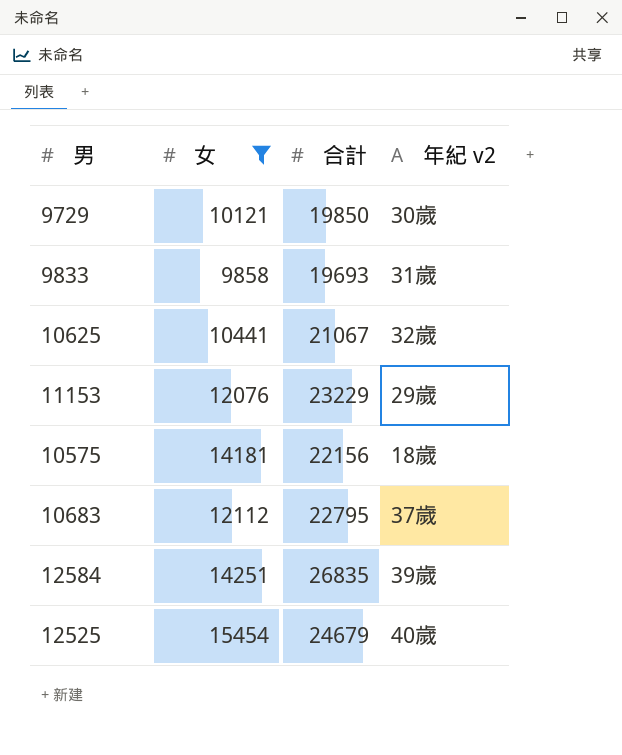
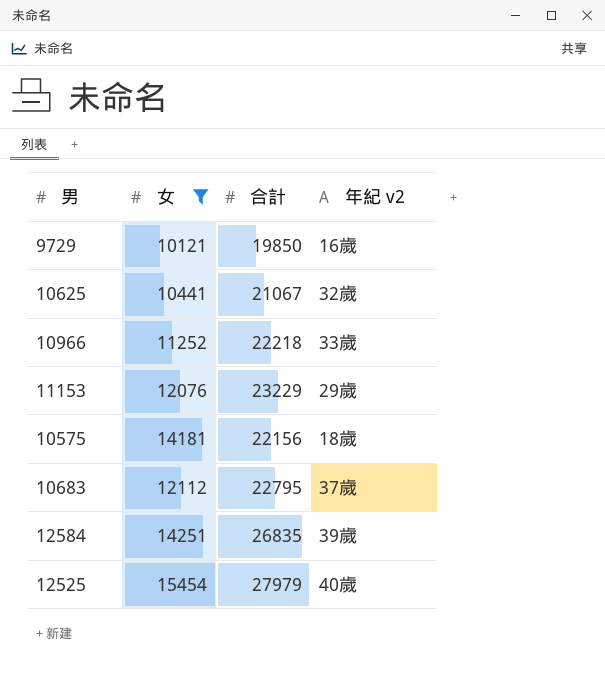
row 9833: 9858 | 19693 | 31歲 -> none
9729 | 年紀 v2: 30歲 -> 16歲
row 10966: none -> 11252 | 22218 | 33歲
12525 | 合計: 24679 -> 27979

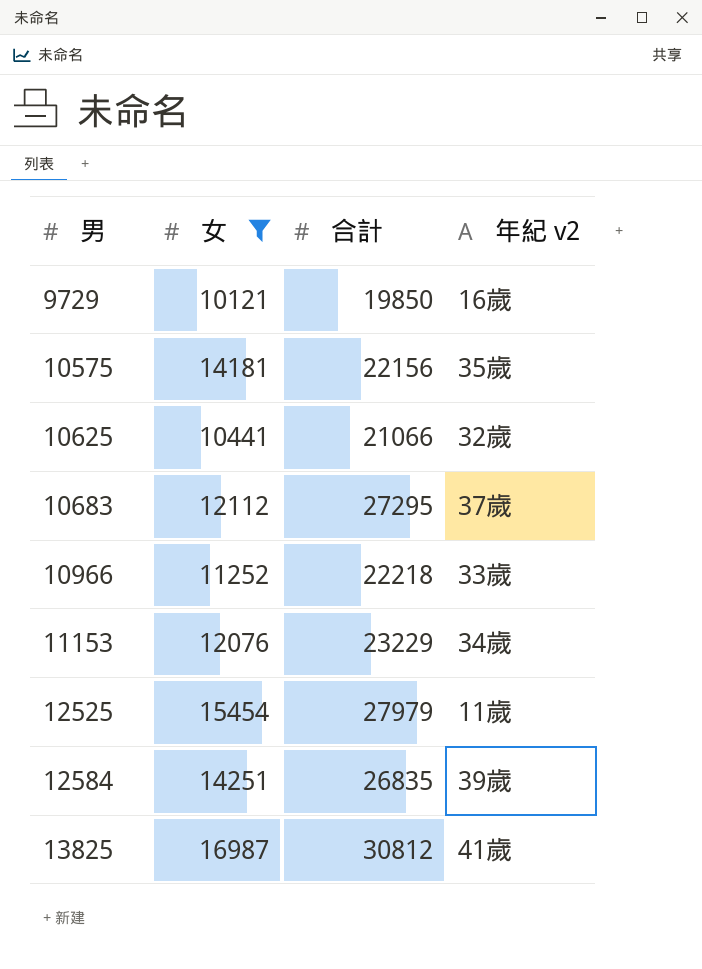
row order: none -> 男 ascending
10575 | 年紀 v2: 18歲 -> 35歲
10625 | 合計: 21067 -> 21066
10683 | 合計: 22795 -> 27295
11153 | 年紀 v2: 29歲 -> 34歲
12525 | 年紀 v2: 40歲 -> 11歲
row 13825: none -> 16987 | 30812 | 41歲

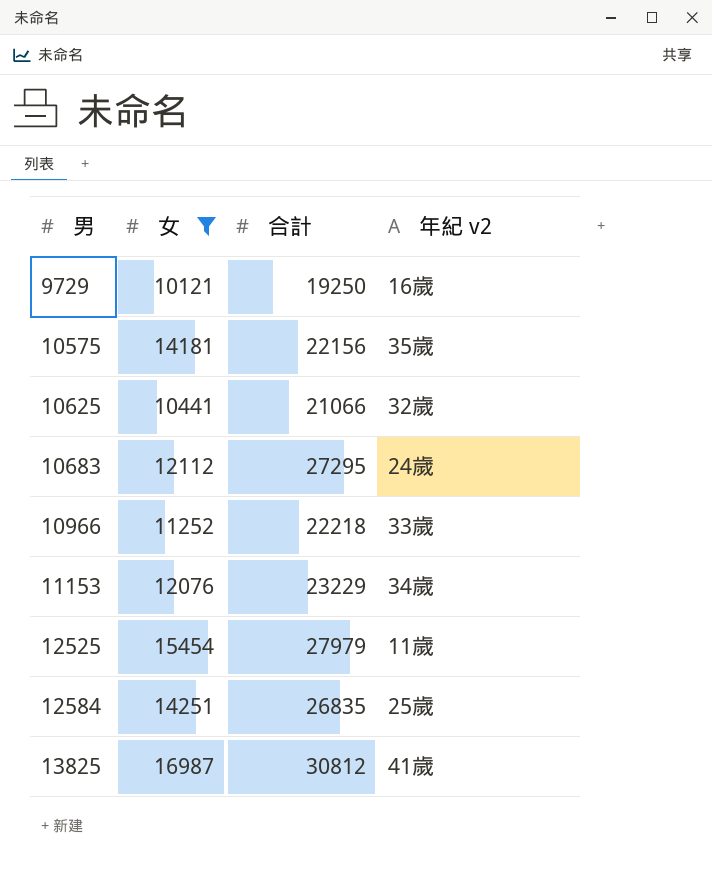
9729 | 合計: 19850 -> 19250
10683 | 年紀 v2: 37歲 -> 24歲
12584 | 年紀 v2: 39歲 -> 25歲

